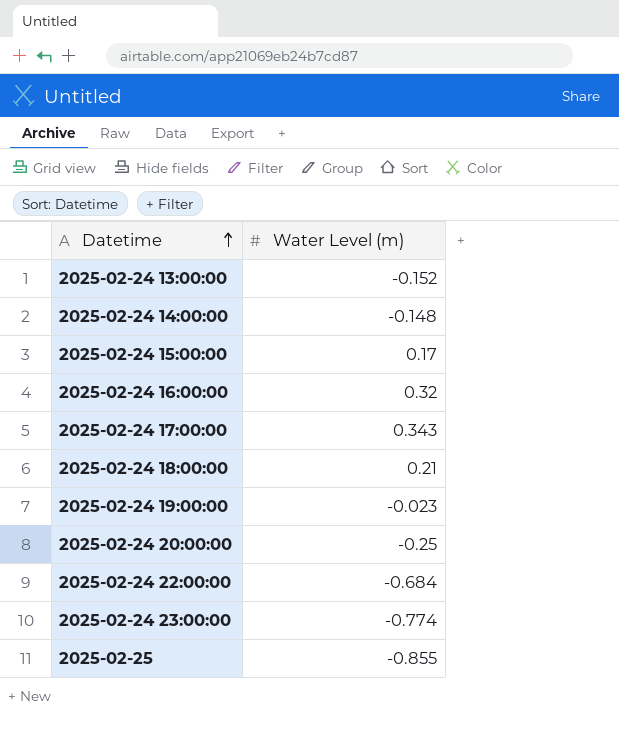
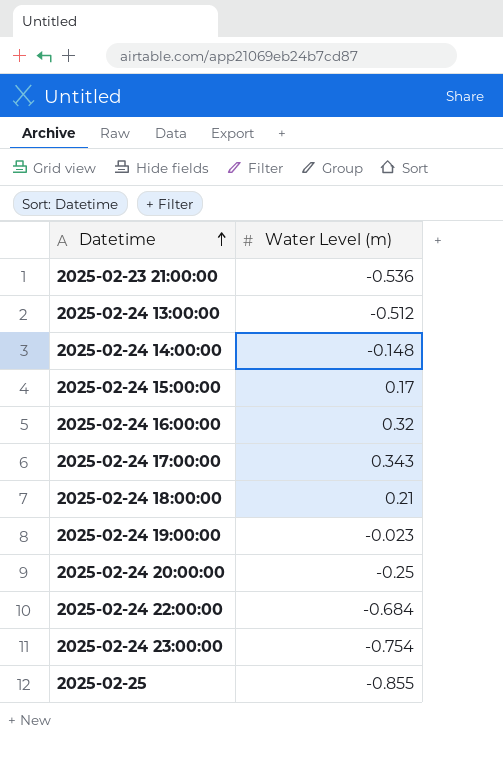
row 2025-02-23 21:00:00: none -> -0.536
2025-02-24 13:00:00 | Water Level (m): -0.152 -> -0.512
2025-02-24 23:00:00 | Water Level (m): -0.774 -> -0.754

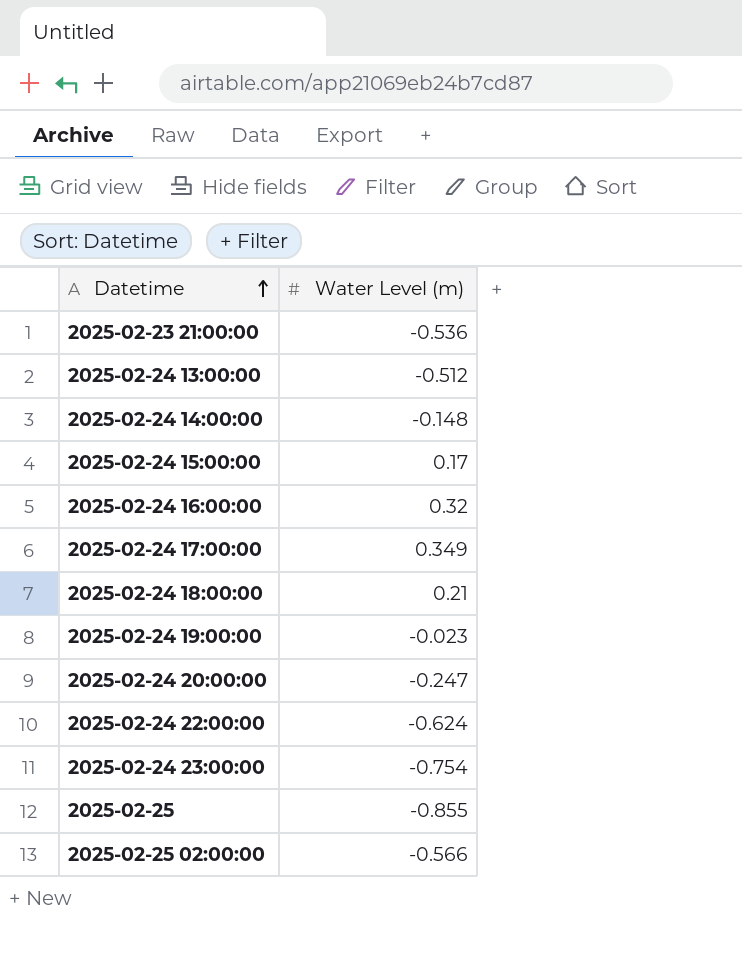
2025-02-24 17:00:00 | Water Level (m): 0.343 -> 0.349
2025-02-24 20:00:00 | Water Level (m): -0.25 -> -0.247
2025-02-24 22:00:00 | Water Level (m): -0.684 -> -0.624
row 2025-02-25 02:00:00: none -> -0.566

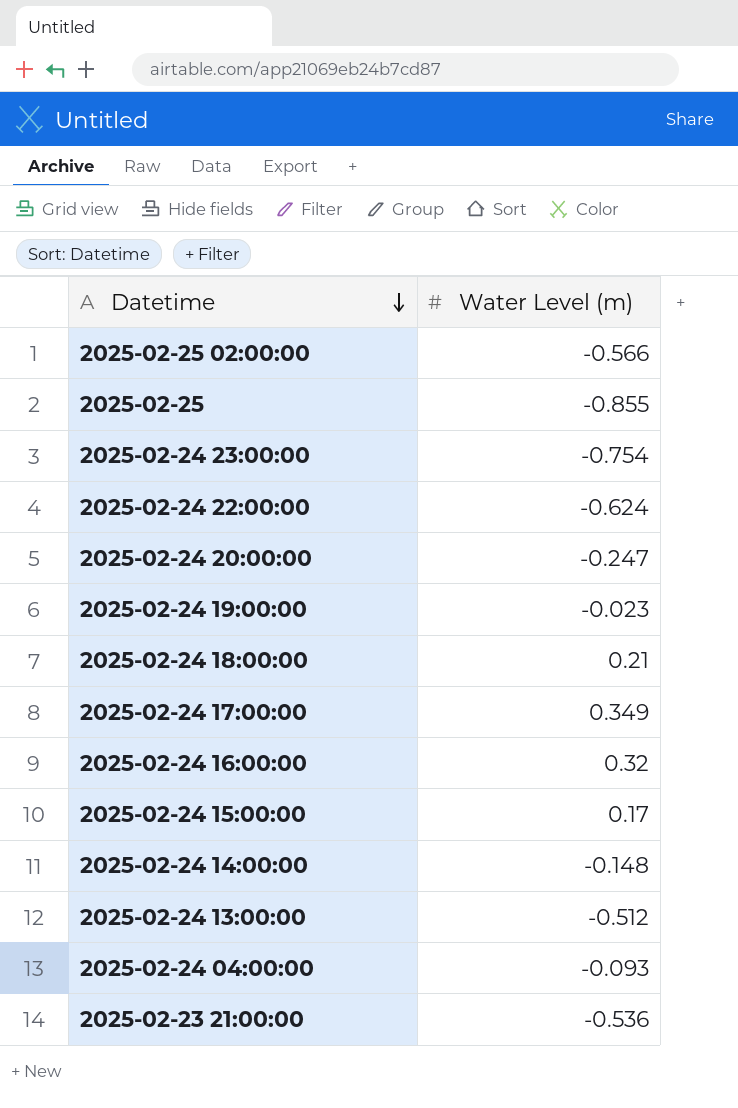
row order: Datetime ascending -> Datetime descending
row 2025-02-24 04:00:00: none -> -0.093

